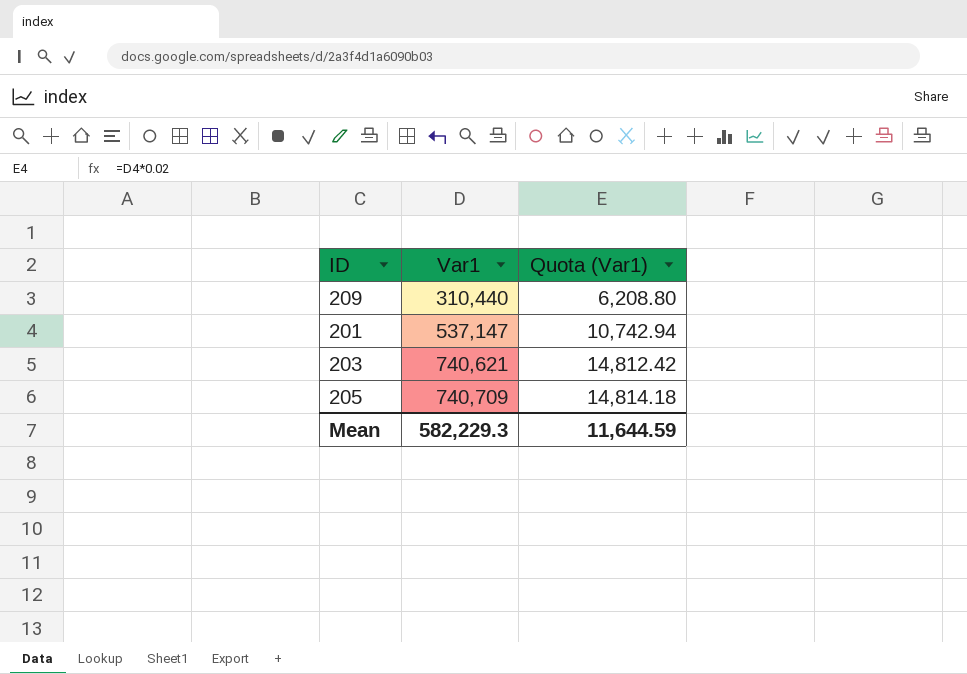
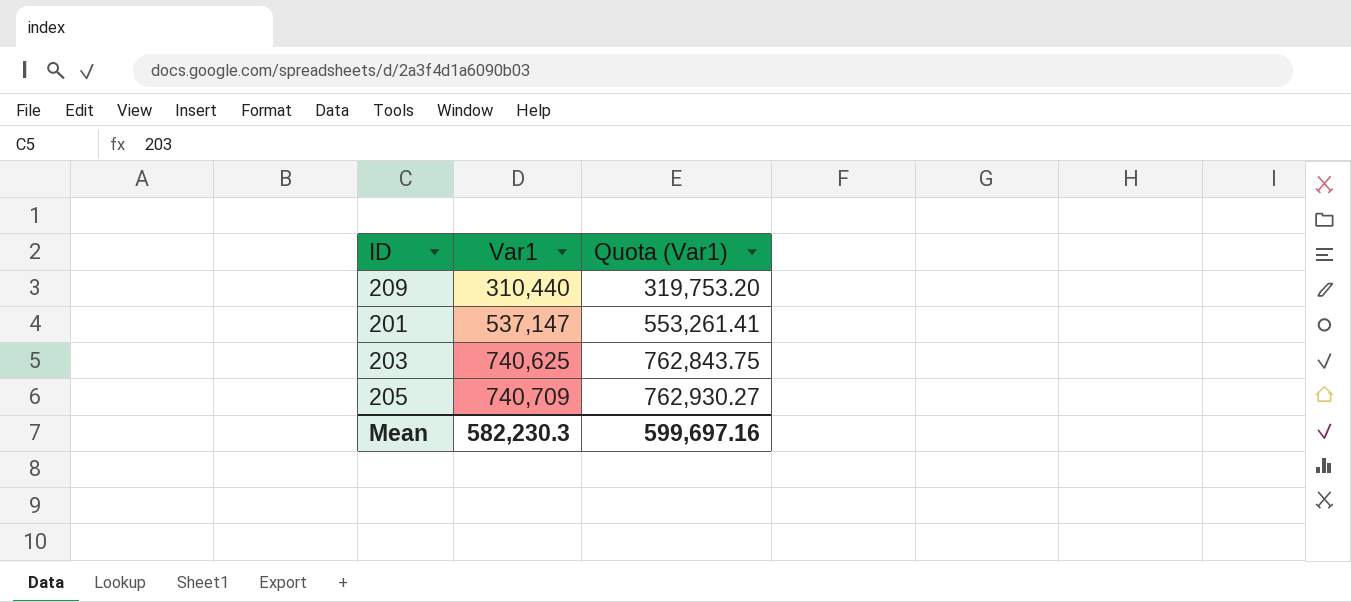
column Quota (Var1) | formula: [Var1] * 0.02 -> [Var1] * 1.03
203 | Var1: 740,621 -> 740,625
Mean | Var1: 582,229.3 -> 582,230.3
Mean | Quota (Var1): 11,644.59 -> 599,697.16

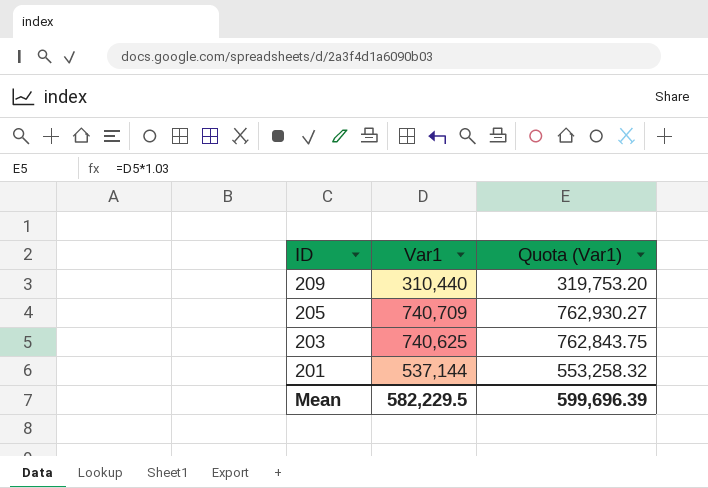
row order: Var1 ascending -> ID descending
201 | Var1: 537,147 -> 537,144
201 | Quota (Var1): 553,261.41 -> 553,258.32
Mean | Var1: 582,230.3 -> 582,229.5
Mean | Quota (Var1): 599,697.16 -> 599,696.39

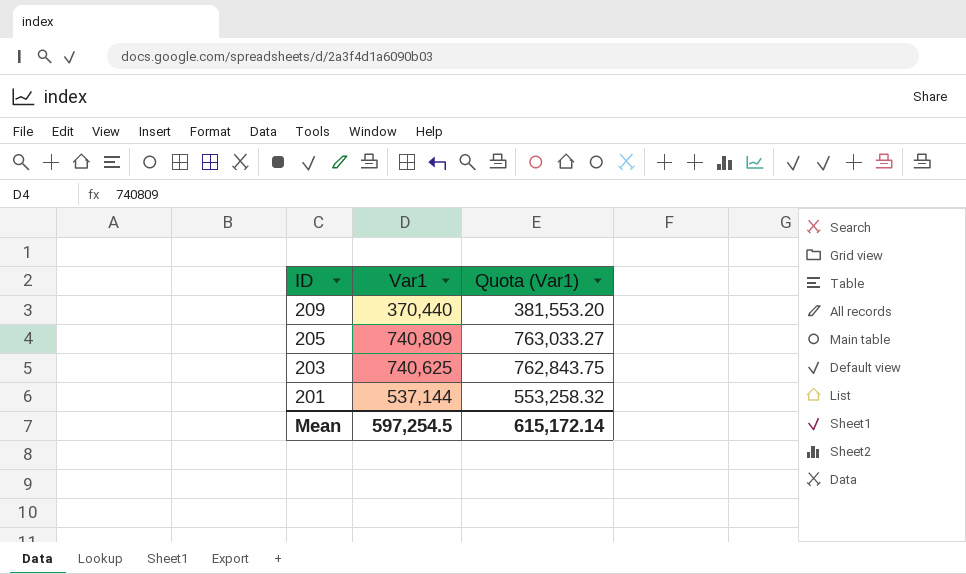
209 | Var1: 310,440 -> 370,440
209 | Quota (Var1): 319,753.20 -> 381,553.20
205 | Var1: 740,709 -> 740,809
205 | Quota (Var1): 762,930.27 -> 763,033.27
Mean | Var1: 582,229.5 -> 597,254.5
Mean | Quota (Var1): 599,696.39 -> 615,172.14

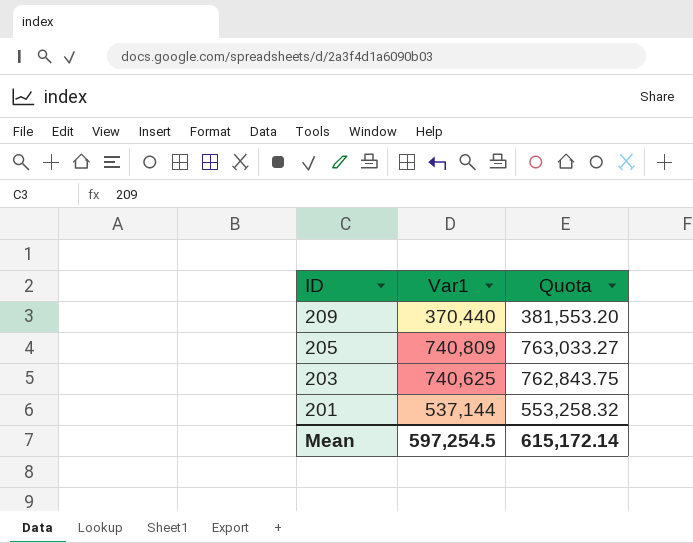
column name: Quota (Var1) -> Quota

